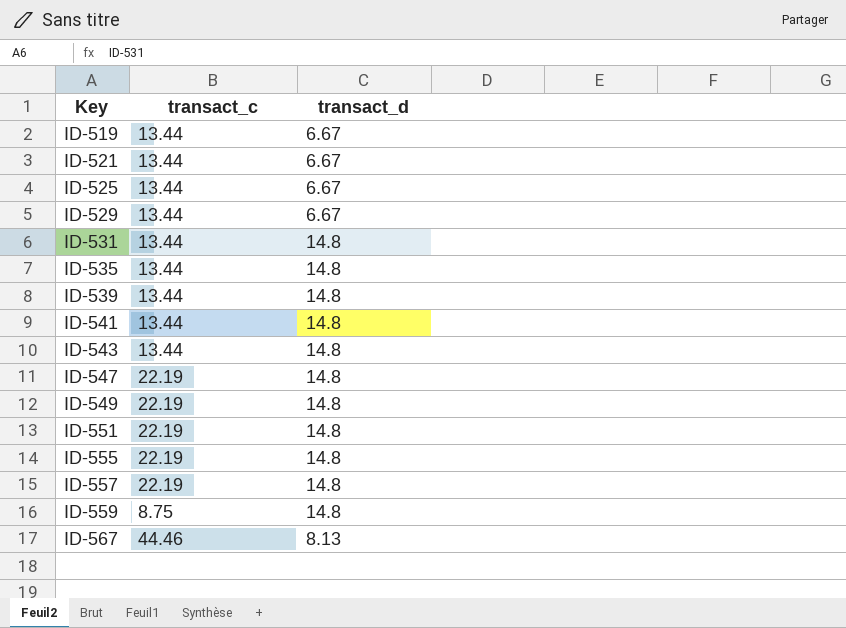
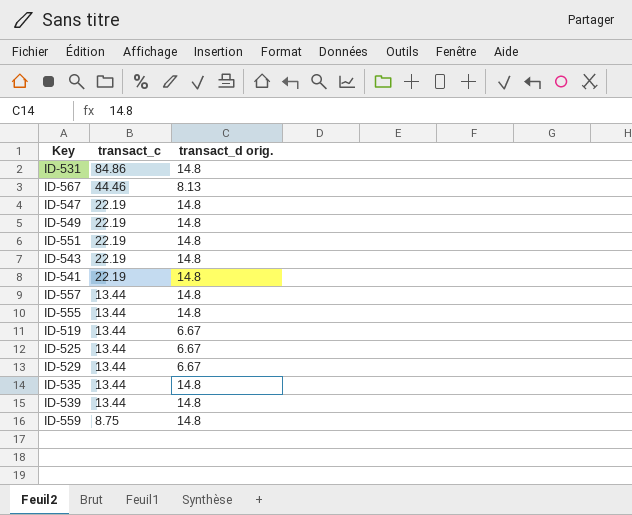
row order: Key ascending -> transact_c descending
column name: transact_d -> transact_d orig.
row ID-521: 13.44 | 6.67 -> none
ID-531 | transact_c: 13.44 -> 84.86
ID-543 | transact_c: 13.44 -> 22.19
ID-541 | transact_c: 13.44 -> 22.19
ID-557 | transact_c: 22.19 -> 13.44
ID-555 | transact_c: 22.19 -> 13.44

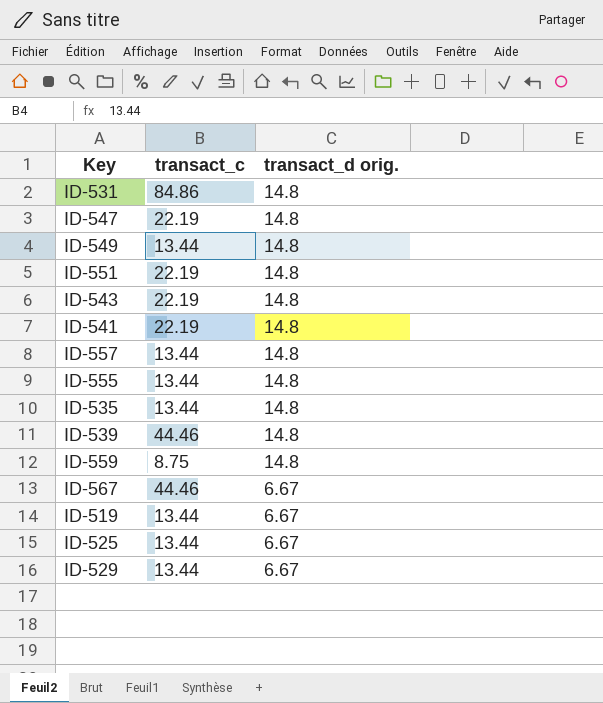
row order: transact_c descending -> transact_d orig. descending
ID-549 | transact_c: 22.19 -> 13.44
ID-539 | transact_c: 13.44 -> 44.46
ID-567 | transact_d orig.: 8.13 -> 6.67

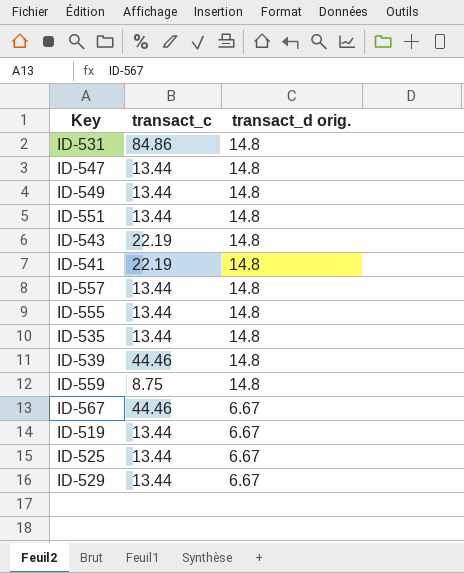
ID-547 | transact_c: 22.19 -> 13.44
ID-551 | transact_c: 22.19 -> 13.44

